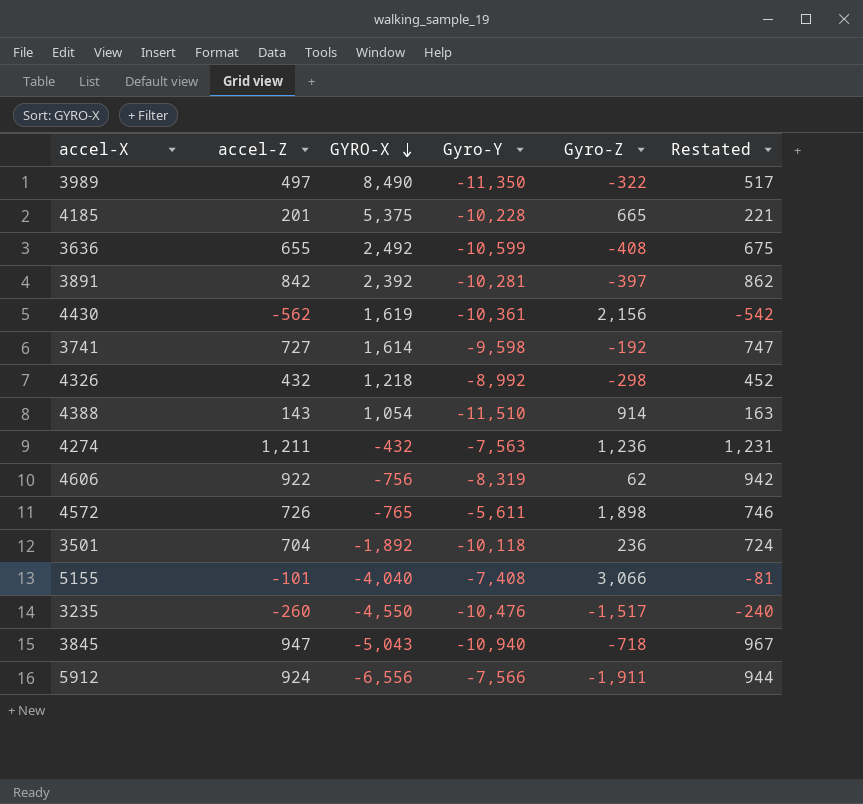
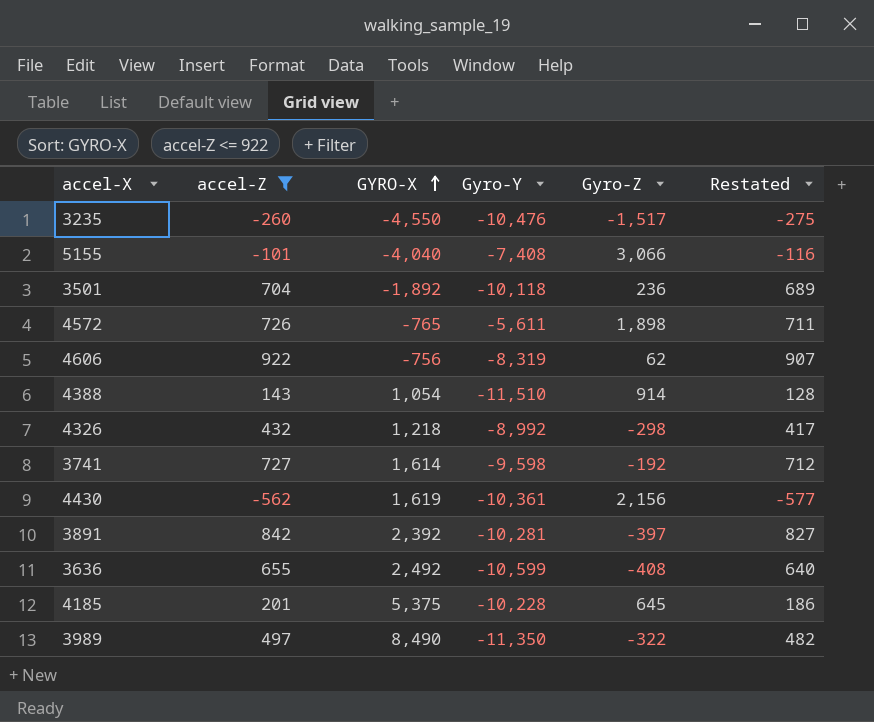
filter: none -> accel-Z <= 922
row order: GYRO-X descending -> GYRO-X ascending
column Restated | formula: [accel-Z] + 20 -> [accel-Z] - 15
4185 | Gyro-Z: 665 -> 645

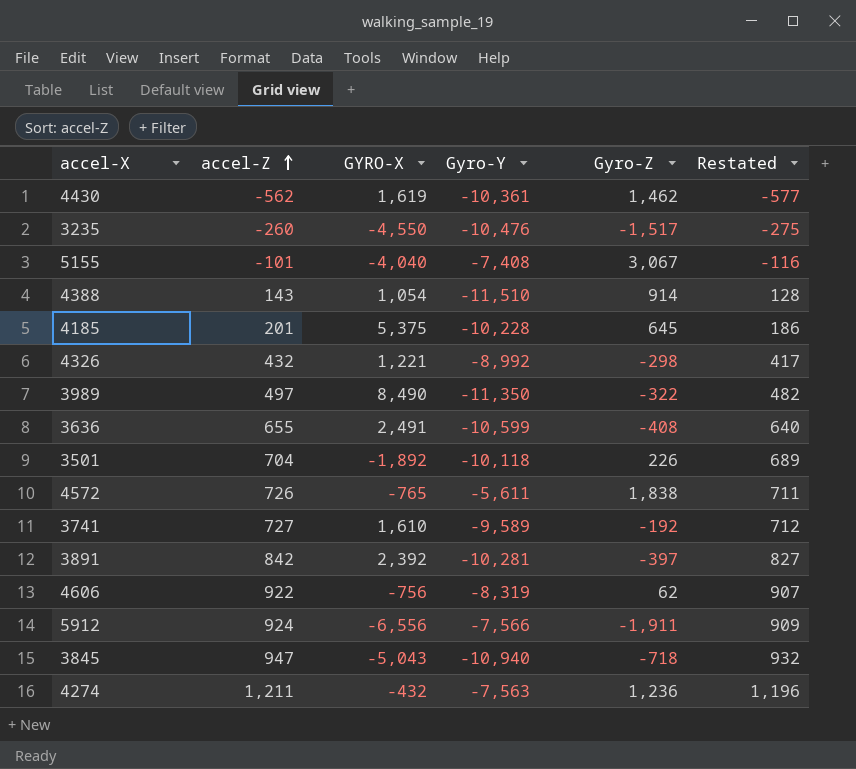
filter: accel-Z <= 922 -> none
row order: GYRO-X ascending -> accel-Z ascending
4430 | Gyro-Z: 2,156 -> 1,462
5155 | Gyro-Z: 3,066 -> 3,067
4326 | GYRO-X: 1,218 -> 1,221
3636 | GYRO-X: 2,492 -> 2,491
3501 | Gyro-Z: 236 -> 226
4572 | Gyro-Z: 1,898 -> 1,838
3741 | GYRO-X: 1,614 -> 1,610
3741 | Gyro-Y: -9,598 -> -9,589

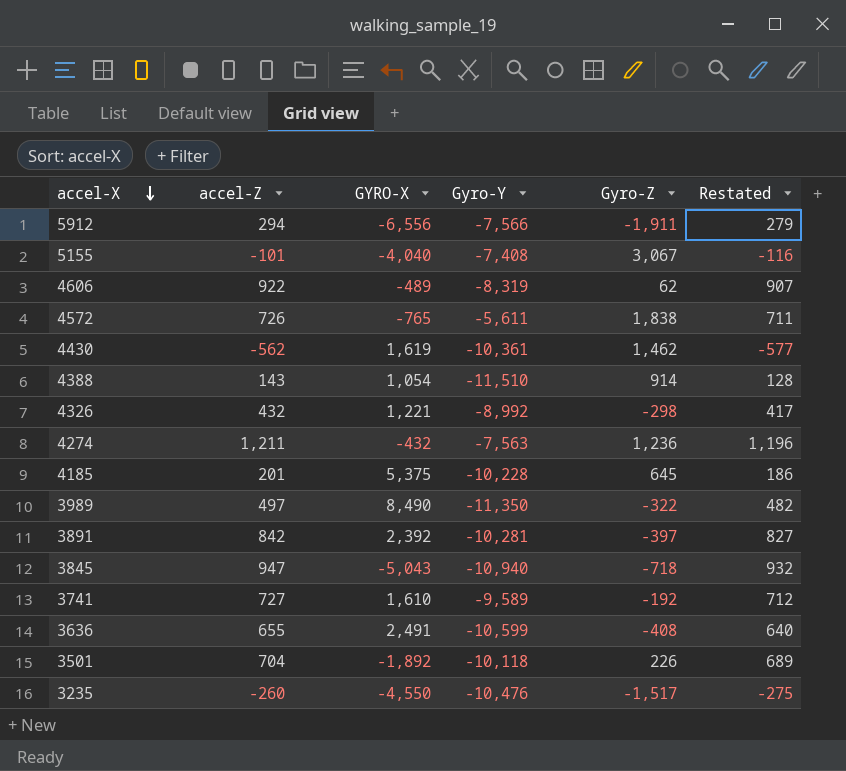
row order: accel-Z ascending -> accel-X descending
5912 | accel-Z: 924 -> 294
5912 | Restated: 909 -> 279
4606 | GYRO-X: -756 -> -489

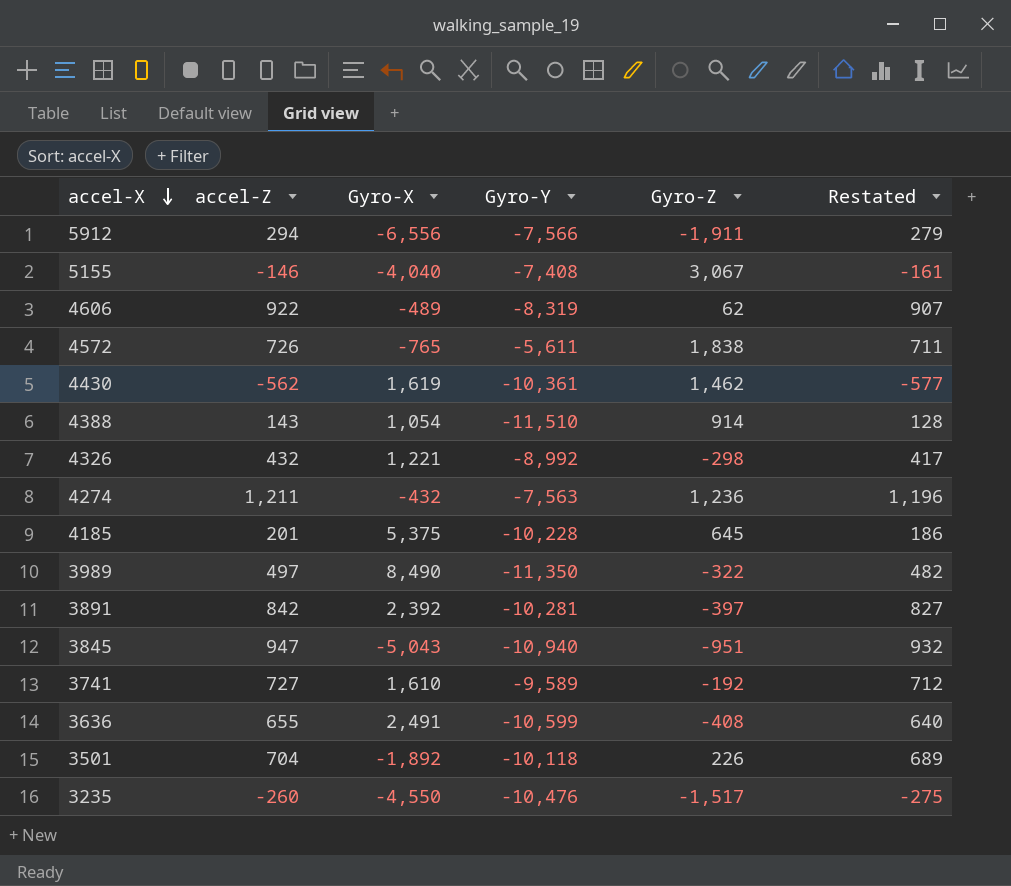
column name: GYRO-X -> Gyro-X
5155 | accel-Z: -101 -> -146
5155 | Restated: -116 -> -161
3845 | Gyro-Z: -718 -> -951

